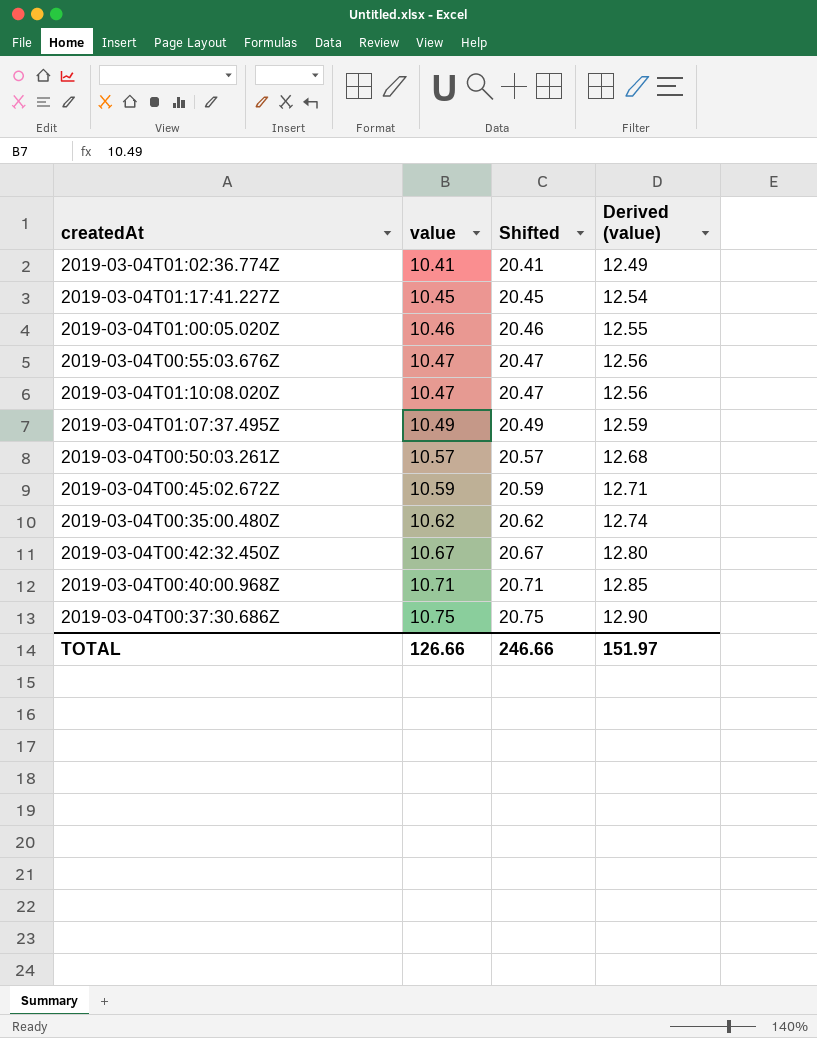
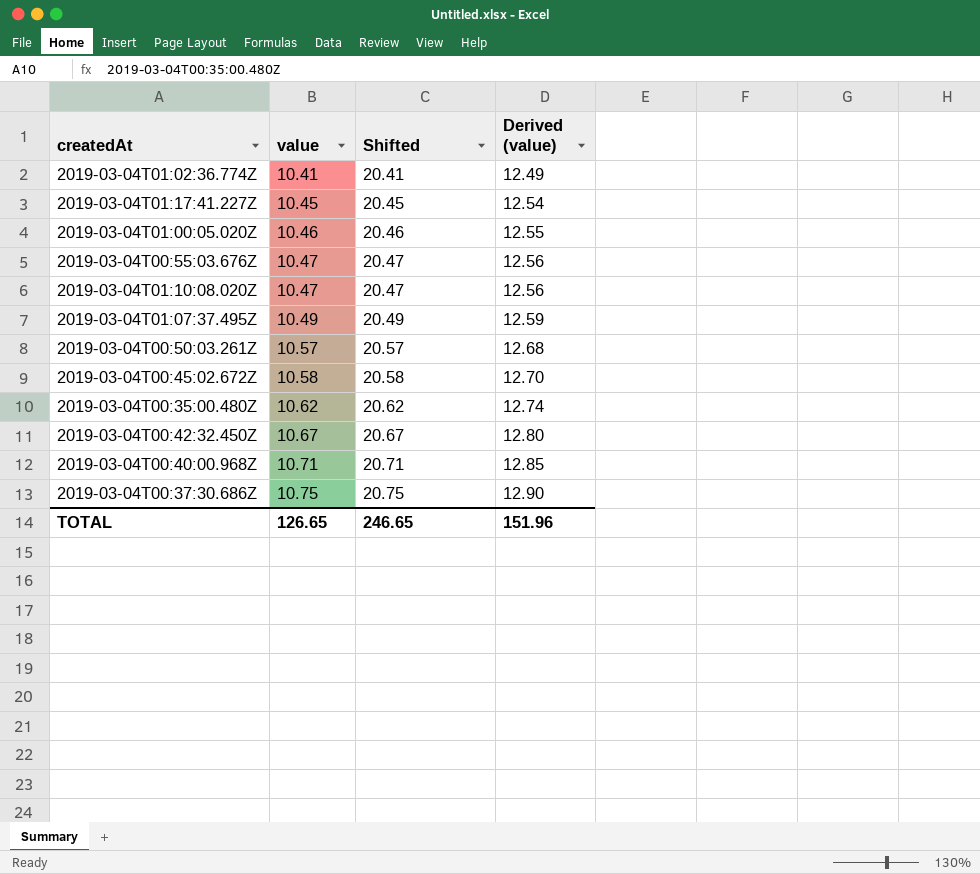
2019-03-04T00:45:02.672Z | value: 10.59 -> 10.58
2019-03-04T00:45:02.672Z | Shifted: 20.59 -> 20.58
2019-03-04T00:45:02.672Z | Derived (value): 12.71 -> 12.70
TOTAL | value: 126.66 -> 126.65
TOTAL | Shifted: 246.66 -> 246.65
TOTAL | Derived (value): 151.97 -> 151.96

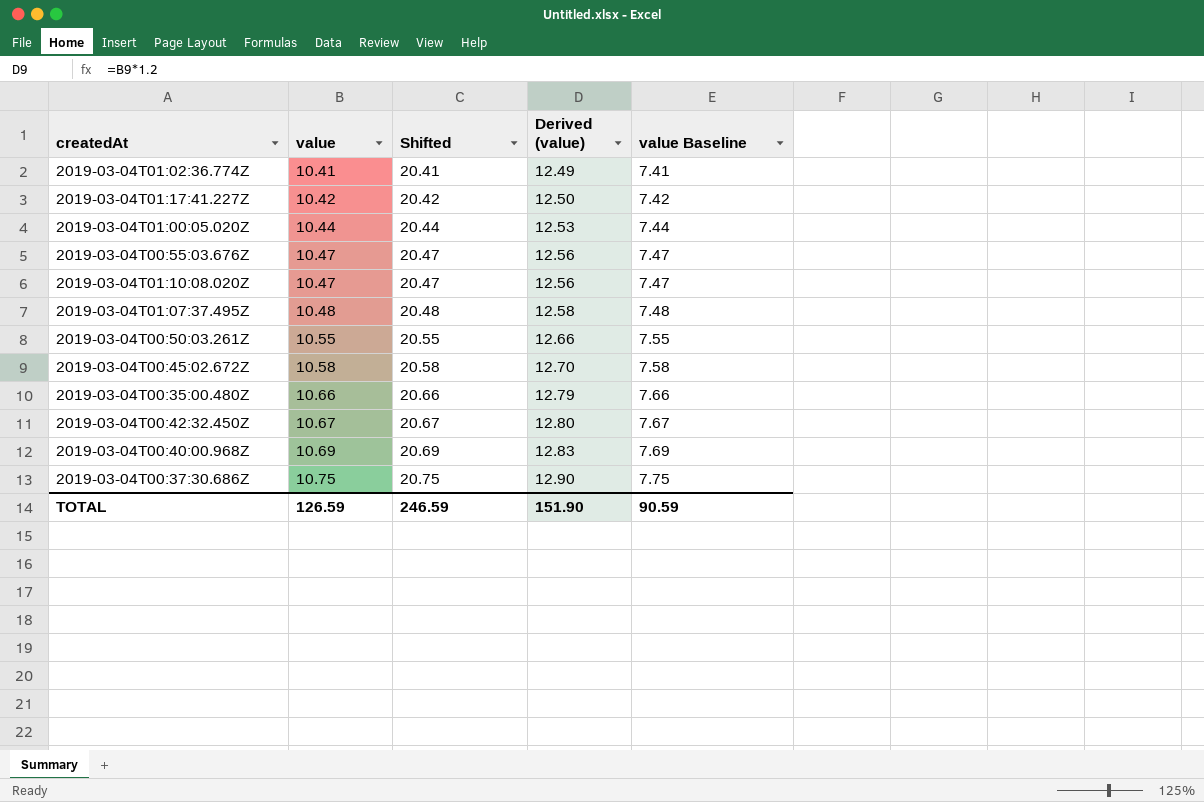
column value Baseline | formula: none -> [value] - 3
2019-03-04T01:17:41.227Z | value: 10.45 -> 10.42
2019-03-04T01:17:41.227Z | Shifted: 20.45 -> 20.42
2019-03-04T01:17:41.227Z | Derived (value): 12.54 -> 12.50
2019-03-04T01:00:05.020Z | value: 10.46 -> 10.44
2019-03-04T01:00:05.020Z | Shifted: 20.46 -> 20.44
2019-03-04T01:00:05.020Z | Derived (value): 12.55 -> 12.53
2019-03-04T01:07:37.495Z | value: 10.49 -> 10.48
2019-03-04T01:07:37.495Z | Shifted: 20.49 -> 20.48
2019-03-04T01:07:37.495Z | Derived (value): 12.59 -> 12.58
2019-03-04T00:50:03.261Z | value: 10.57 -> 10.55
2019-03-04T00:50:03.261Z | Shifted: 20.57 -> 20.55
2019-03-04T00:50:03.261Z | Derived (value): 12.68 -> 12.66
2019-03-04T00:35:00.480Z | value: 10.62 -> 10.66
2019-03-04T00:35:00.480Z | Shifted: 20.62 -> 20.66
2019-03-04T00:35:00.480Z | Derived (value): 12.74 -> 12.79
2019-03-04T00:40:00.968Z | value: 10.71 -> 10.69
2019-03-04T00:40:00.968Z | Shifted: 20.71 -> 20.69
2019-03-04T00:40:00.968Z | Derived (value): 12.85 -> 12.83
TOTAL | value: 126.65 -> 126.59
TOTAL | Shifted: 246.65 -> 246.59
TOTAL | Derived (value): 151.96 -> 151.90

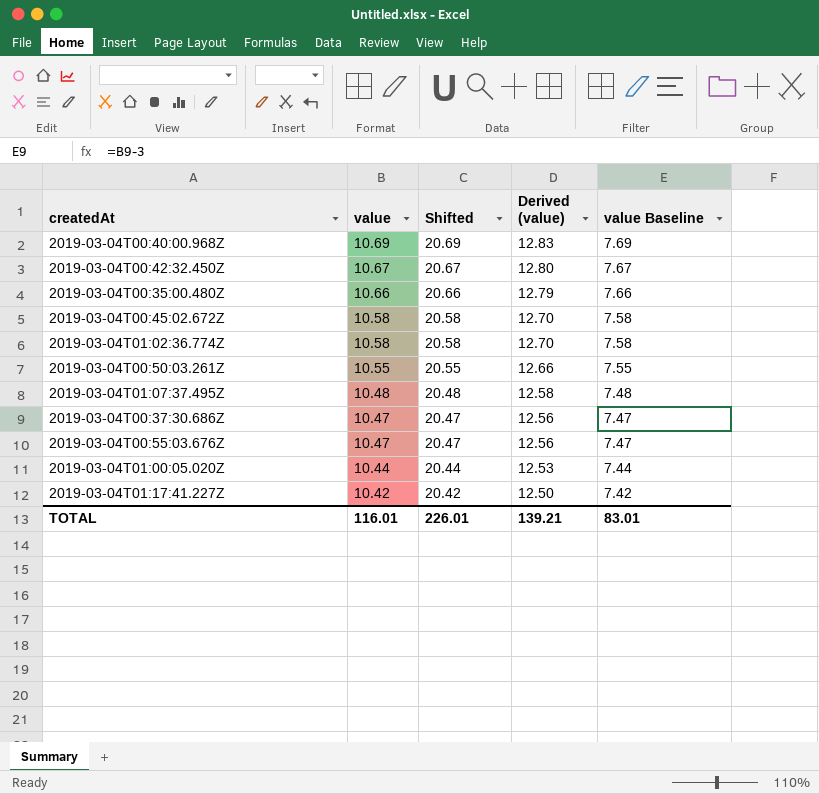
row order: value ascending -> value descending
row 2019-03-04T01:10:08.020Z: 10.47 | 20.47 | 12.56 | 7.47 -> none
2019-03-04T01:02:36.774Z | value: 10.41 -> 10.58
2019-03-04T01:02:36.774Z | Shifted: 20.41 -> 20.58
2019-03-04T01:02:36.774Z | Derived (value): 12.49 -> 12.70
2019-03-04T01:02:36.774Z | value Baseline: 7.41 -> 7.58
2019-03-04T00:37:30.686Z | value: 10.75 -> 10.47
2019-03-04T00:37:30.686Z | Shifted: 20.75 -> 20.47
2019-03-04T00:37:30.686Z | Derived (value): 12.90 -> 12.56
2019-03-04T00:37:30.686Z | value Baseline: 7.75 -> 7.47
TOTAL | value: 126.59 -> 116.01
TOTAL | Shifted: 246.59 -> 226.01
TOTAL | Derived (value): 151.90 -> 139.21
TOTAL | value Baseline: 90.59 -> 83.01

